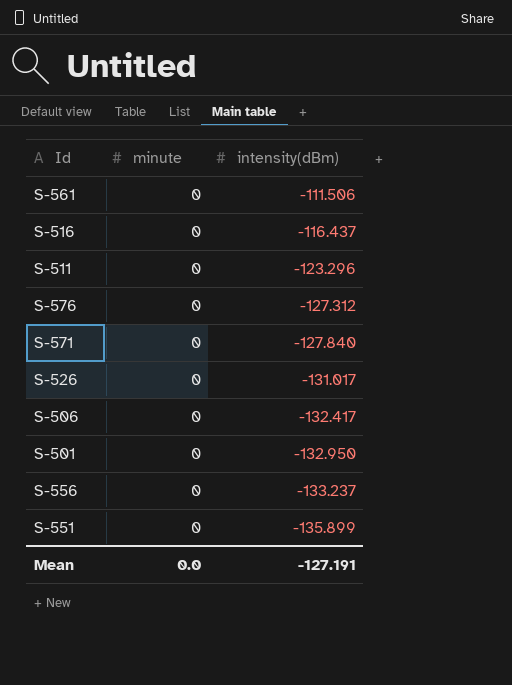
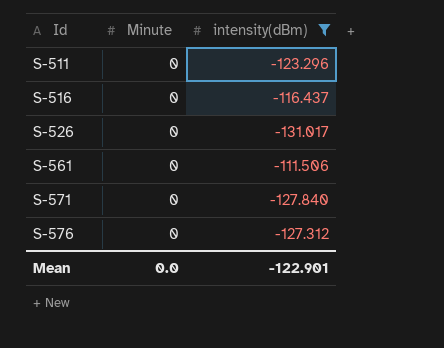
filter: none -> intensity(dBm) >= -131.017
row order: intensity(dBm) descending -> Id ascending
column name: minute -> Minute
Mean | intensity(dBm): -127.191 -> -122.901

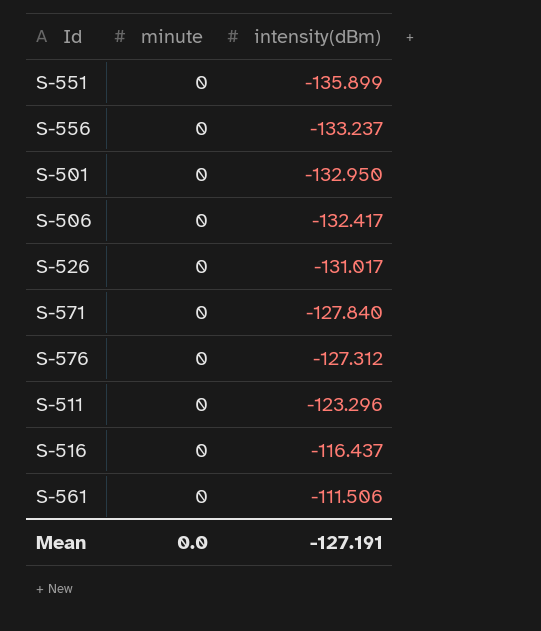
filter: intensity(dBm) >= -131.017 -> none
row order: Id ascending -> intensity(dBm) ascending
column name: Minute -> minute
Mean | intensity(dBm): -122.901 -> -127.191

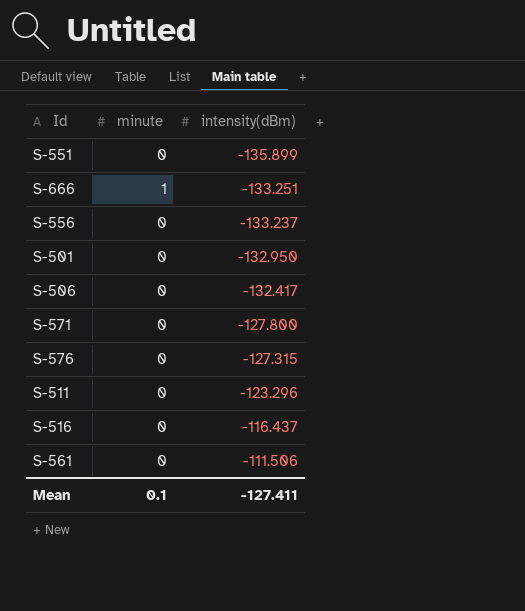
row S-526: 0 | -131.017 -> none
row S-666: none -> 1 | -133.251
S-571 | intensity(dBm): -127.840 -> -127.800
S-576 | intensity(dBm): -127.312 -> -127.315
Mean | minute: 0.0 -> 0.1
Mean | intensity(dBm): -127.191 -> -127.411

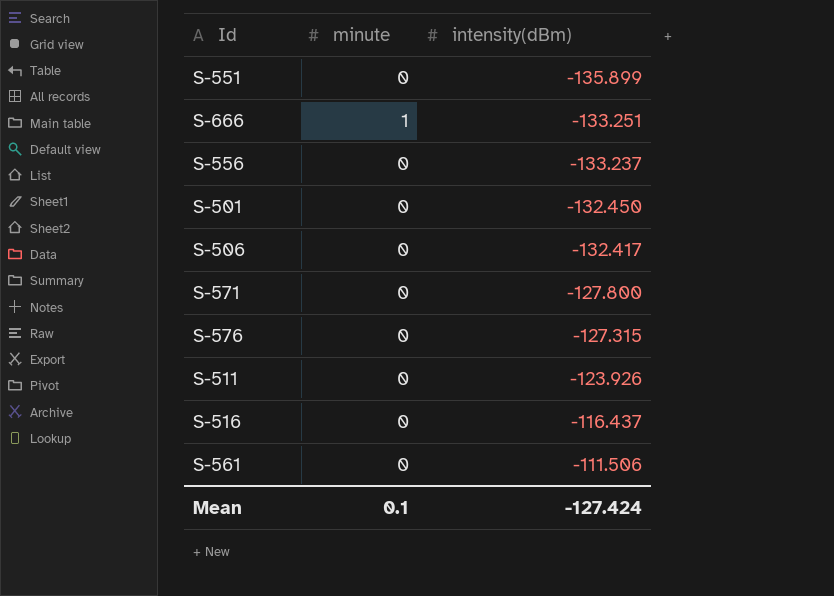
S-501 | intensity(dBm): -132.950 -> -132.450
S-511 | intensity(dBm): -123.296 -> -123.926
Mean | intensity(dBm): -127.411 -> -127.424

